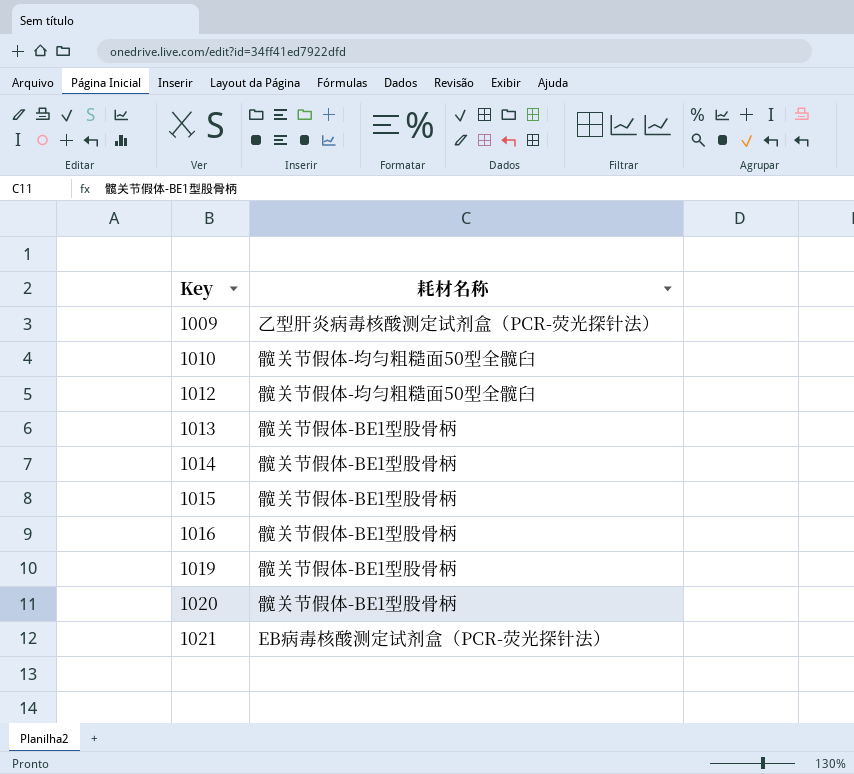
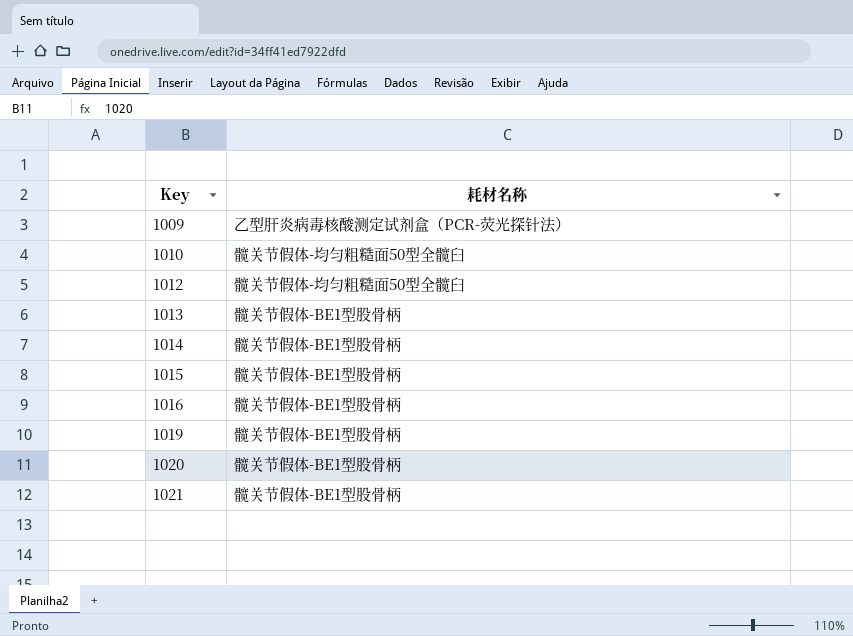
1021 | 耗材名称: EB病毒核酸测定试剂盒（PCR-荧光探针法） -> 髋关节假体-BE1型股骨柄

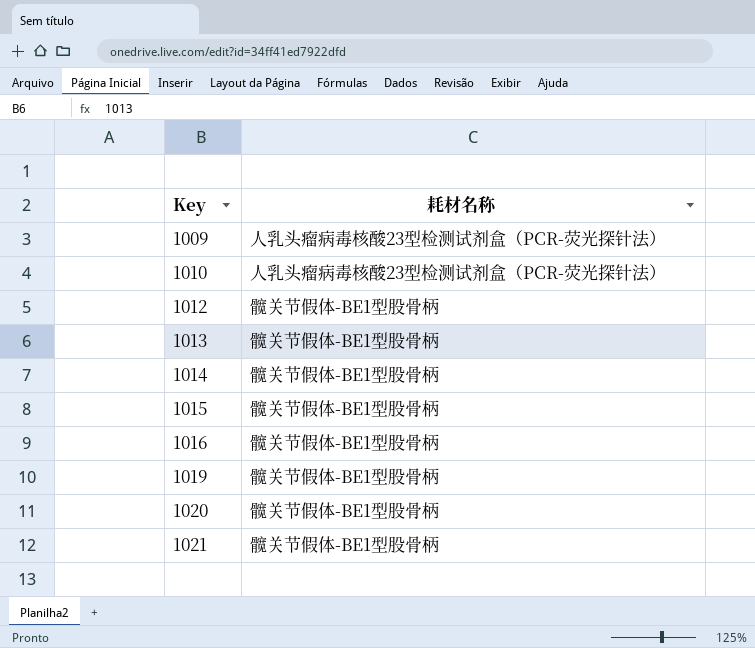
1009 | 耗材名称: 乙型肝炎病毒核酸测定试剂盒（PCR-荧光探针法） -> 人乳头瘤病毒核酸23型检测试剂盒（PCR-荧光探针法）
1010 | 耗材名称: 髋关节假体-均匀粗糙面50型全髋臼 -> 人乳头瘤病毒核酸23型检测试剂盒（PCR-荧光探针法）
1012 | 耗材名称: 髋关节假体-均匀粗糙面50型全髋臼 -> 髋关节假体-BE1型股骨柄

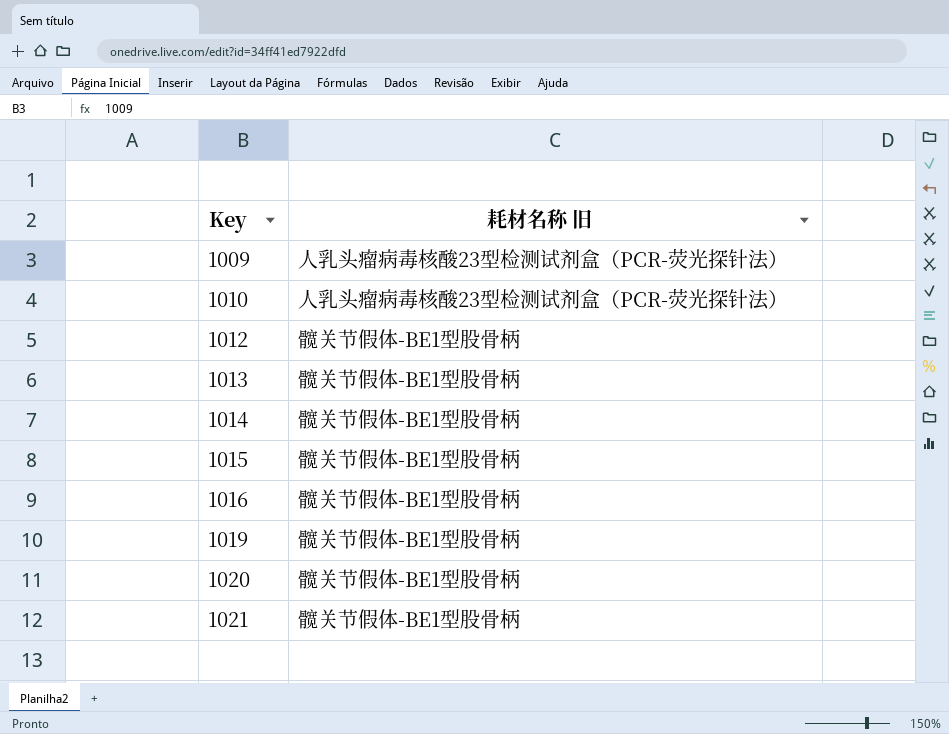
column name: 耗材名称 -> 耗材名称 旧

